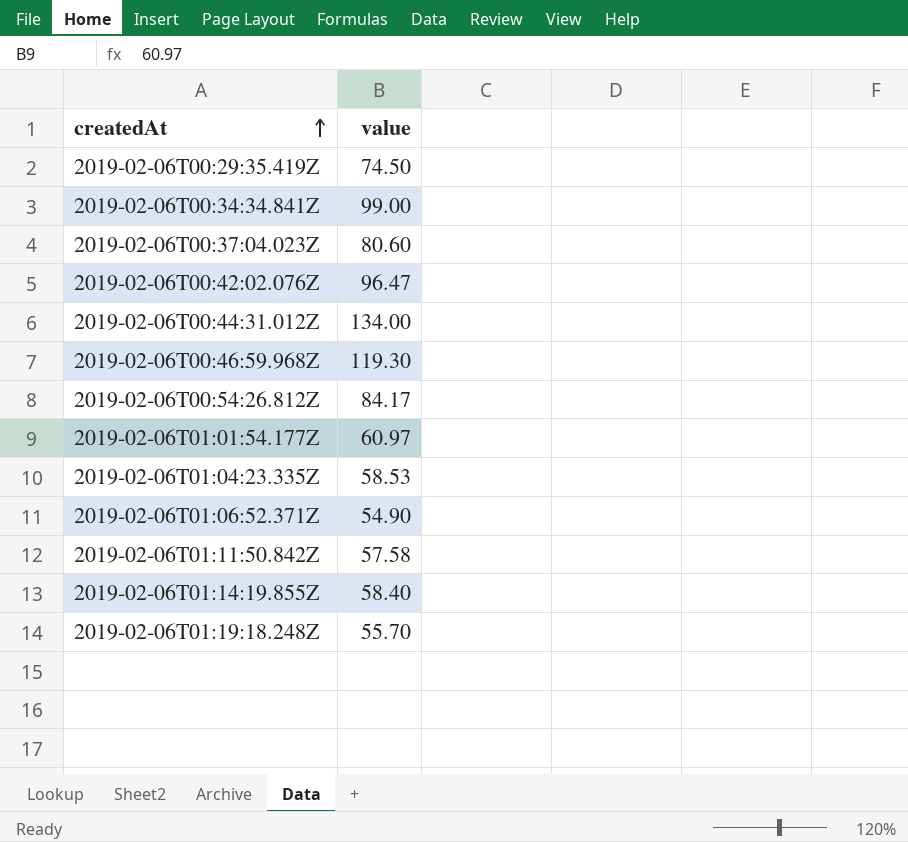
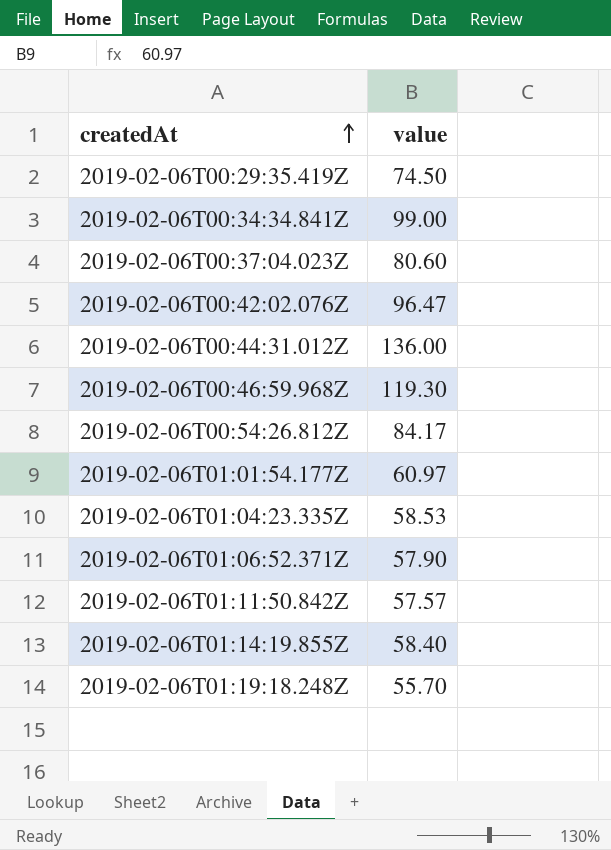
2019-02-06T00:44:31.012Z | value: 134.00 -> 136.00
2019-02-06T01:06:52.371Z | value: 54.90 -> 57.90
2019-02-06T01:11:50.842Z | value: 57.58 -> 57.57

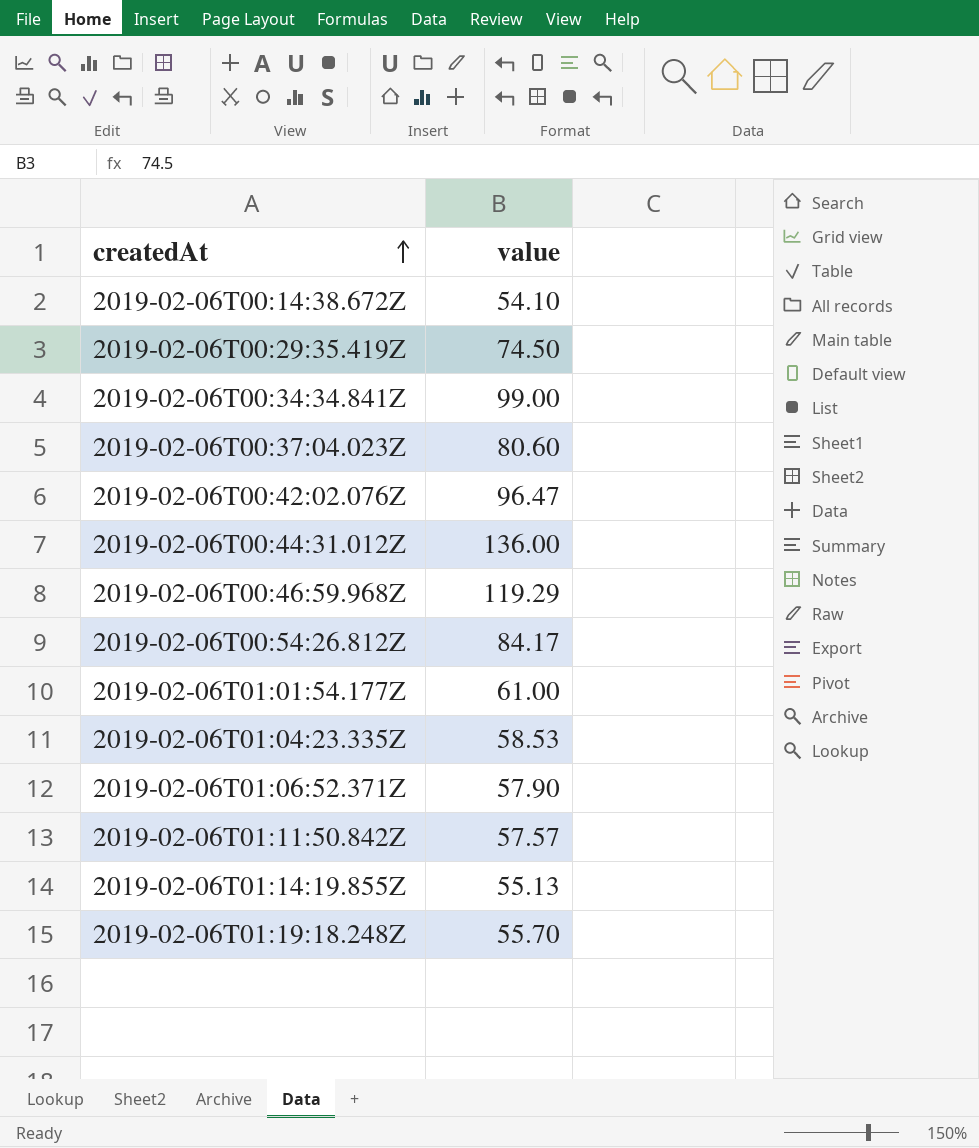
row 2019-02-06T00:14:38.672Z: none -> 54.10
2019-02-06T00:46:59.968Z | value: 119.30 -> 119.29
2019-02-06T01:01:54.177Z | value: 60.97 -> 61.00
2019-02-06T01:14:19.855Z | value: 58.40 -> 55.13

